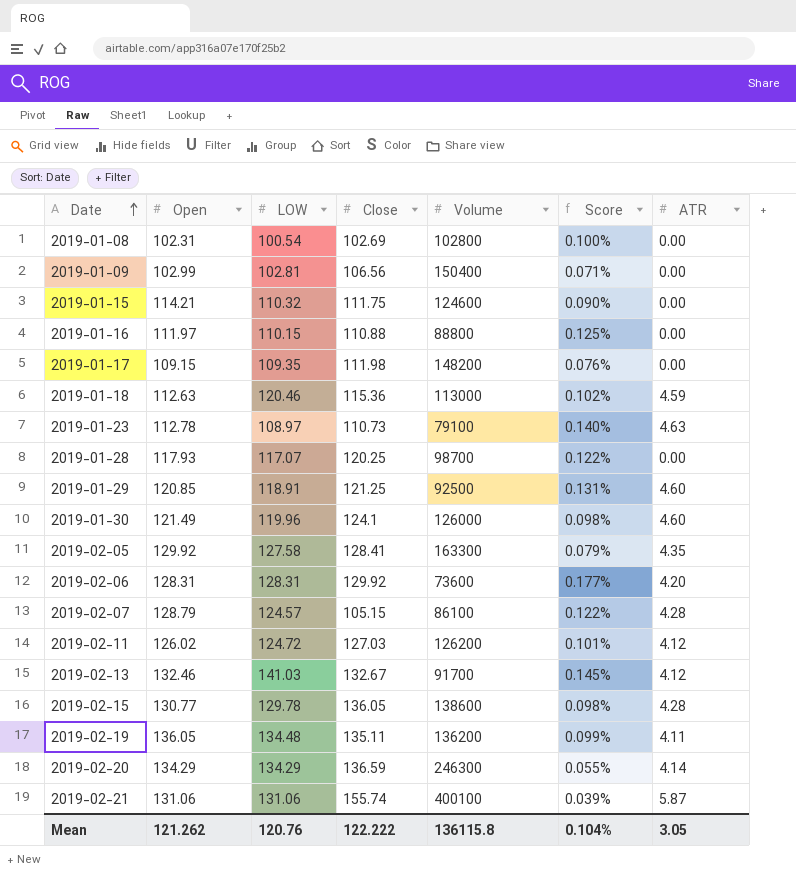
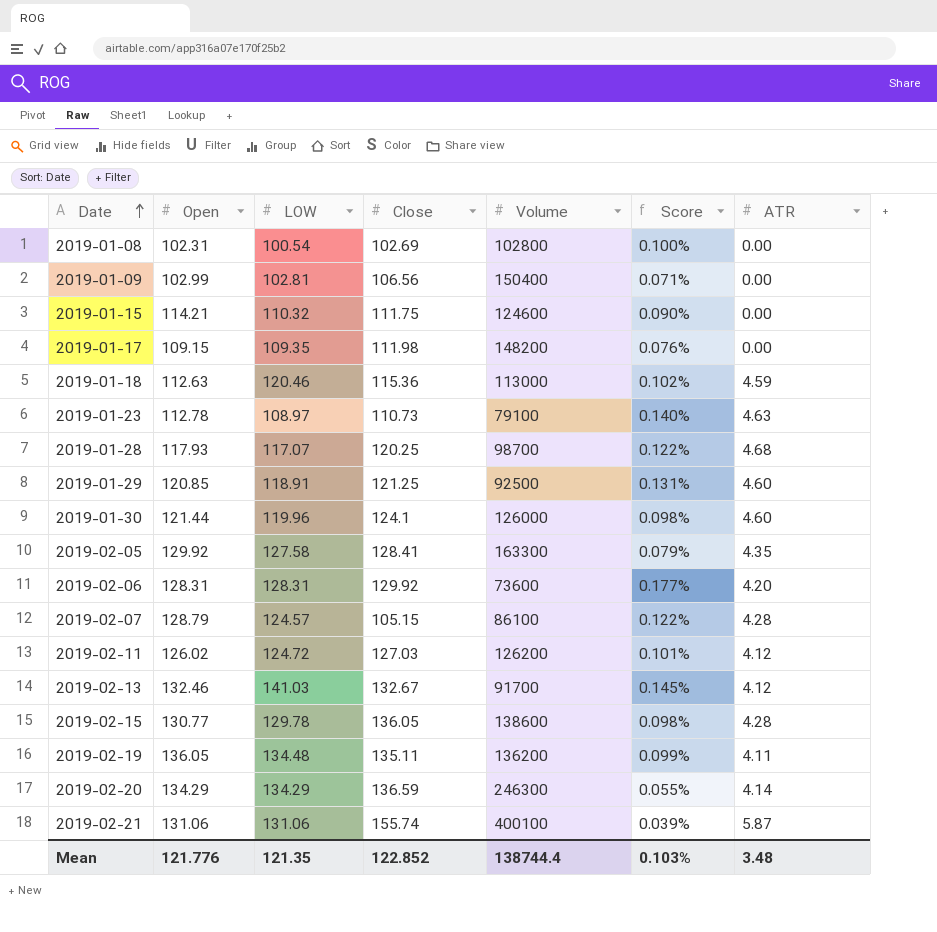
row 2019-01-16: 111.97 | 110.15 | 110.88 | 88800 | 0.125% | 0.00 -> none
2019-01-28 | ATR: 0.00 -> 4.68
2019-01-30 | Open: 121.49 -> 121.44
Mean | Open: 121.262 -> 121.776
Mean | LOW: 120.76 -> 121.35
Mean | Close: 122.222 -> 122.852
Mean | Volume: 136115.8 -> 138744.4
Mean | Score: 0.104% -> 0.103%
Mean | ATR: 3.05 -> 3.48

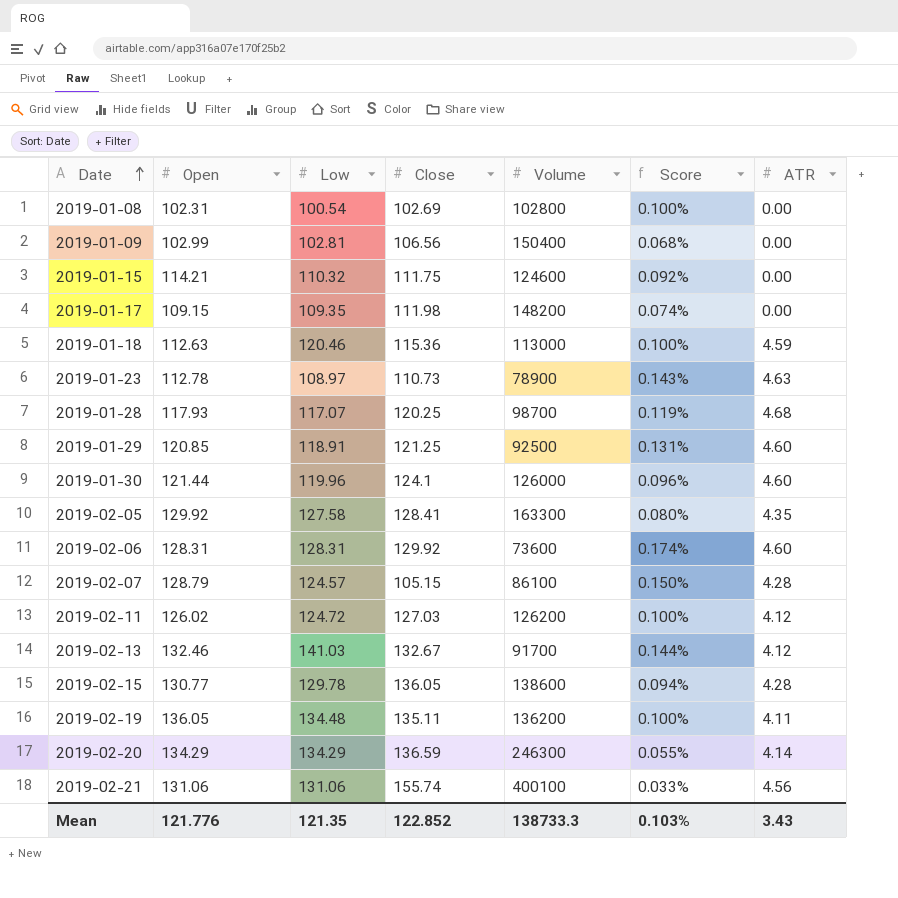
column name: LOW -> Low
column Score | formula: [Close] / [Volume] -> [Open] / [Volume]
2019-01-23 | Volume: 79100 -> 78900
2019-02-06 | ATR: 4.20 -> 4.60
2019-02-21 | ATR: 5.87 -> 4.56
Mean | Volume: 138744.4 -> 138733.3
Mean | ATR: 3.48 -> 3.43

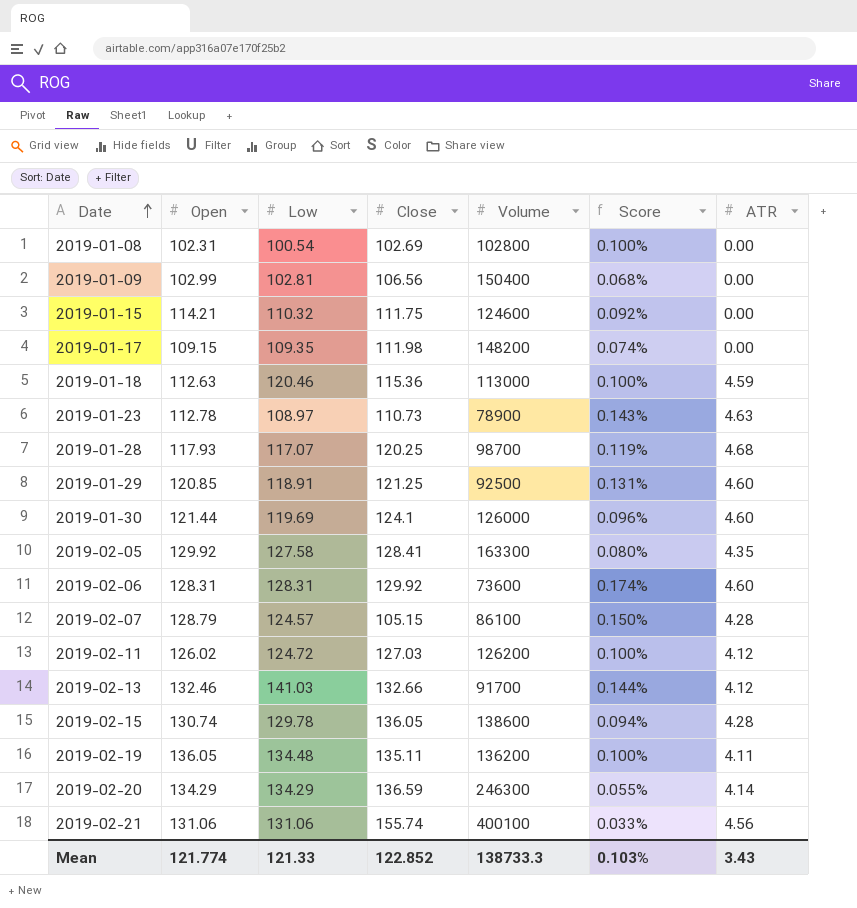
2019-01-30 | Low: 119.96 -> 119.69
2019-02-13 | Close: 132.67 -> 132.66
2019-02-15 | Open: 130.77 -> 130.74
Mean | Open: 121.776 -> 121.774
Mean | Low: 121.35 -> 121.33

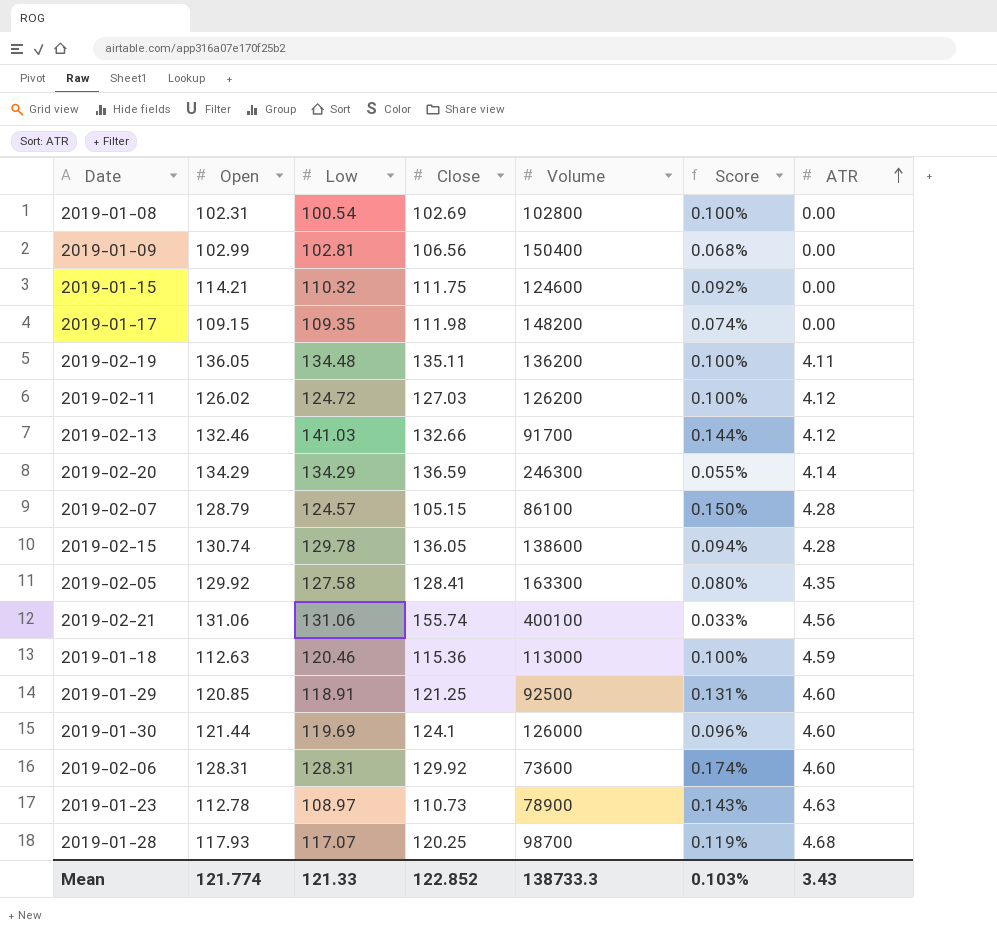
row order: Date ascending -> ATR ascending

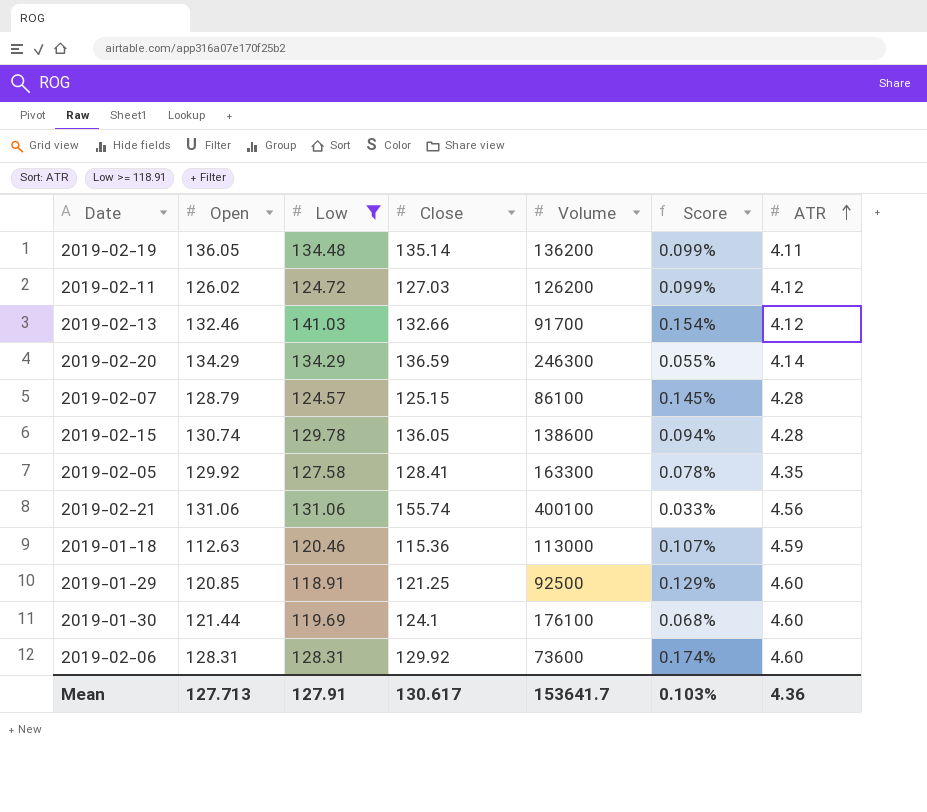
filter: none -> Low >= 118.91
column Score | formula: [Open] / [Volume] -> [Low] / [Volume]
2019-02-19 | Close: 135.11 -> 135.14
2019-02-07 | Close: 105.15 -> 125.15
2019-01-30 | Volume: 126000 -> 176100
Mean | Open: 121.774 -> 127.713
Mean | Low: 121.33 -> 127.91
Mean | Close: 122.852 -> 130.617
Mean | Volume: 138733.3 -> 153641.7
Mean | ATR: 3.43 -> 4.36

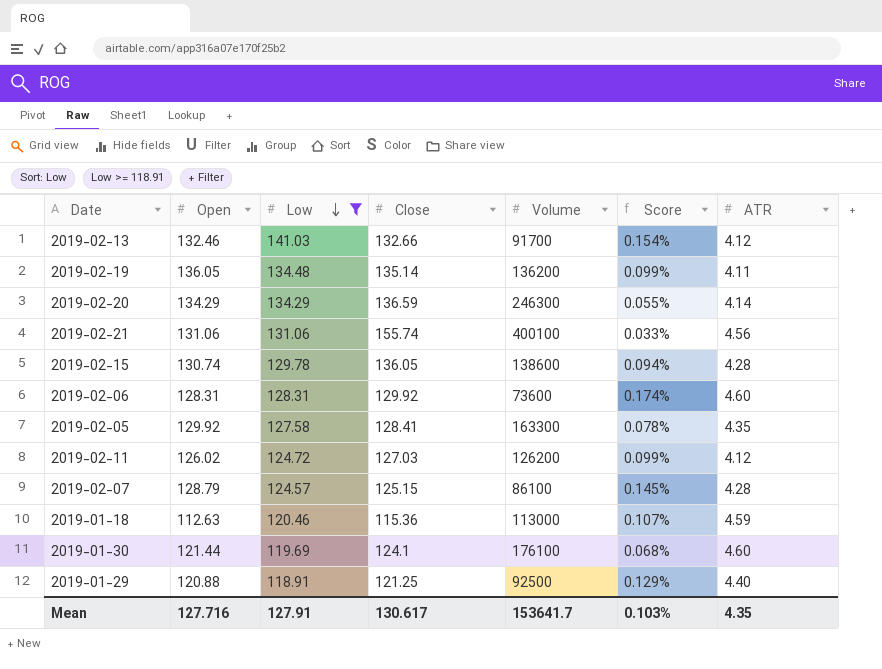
row order: ATR ascending -> Low descending
2019-01-29 | Open: 120.85 -> 120.88
2019-01-29 | ATR: 4.60 -> 4.40
Mean | Open: 127.713 -> 127.716
Mean | ATR: 4.36 -> 4.35

